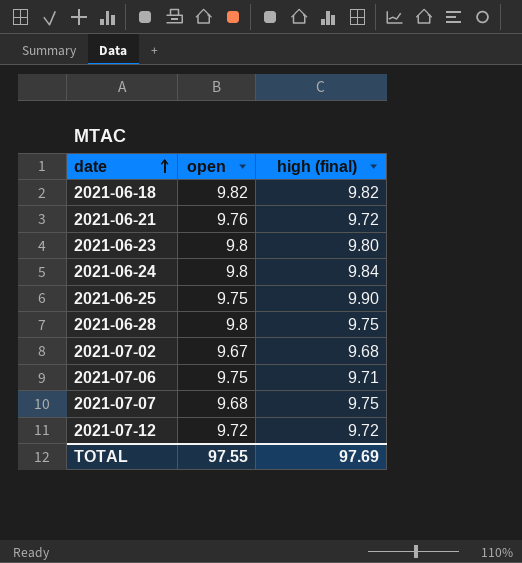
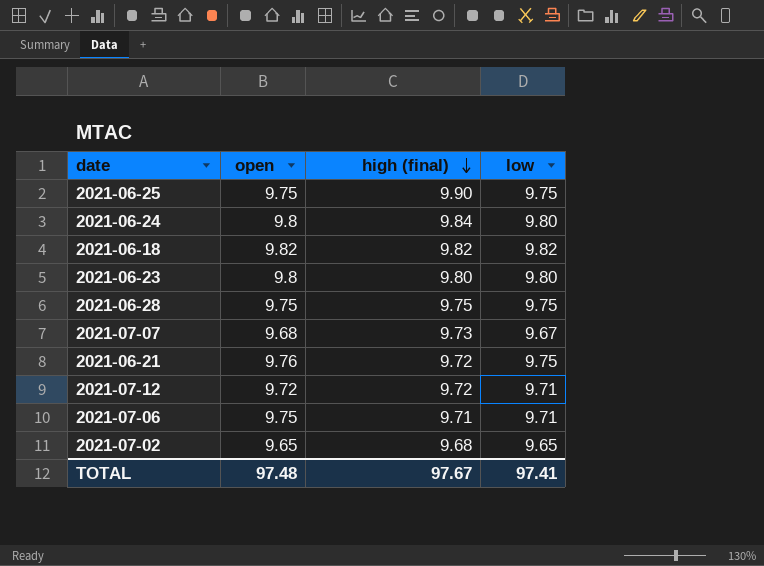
row order: date ascending -> high (final) descending
column low | position: none -> 4
2021-06-28 | open: 9.8 -> 9.75
2021-07-07 | high (final): 9.75 -> 9.73
2021-07-02 | open: 9.67 -> 9.65
TOTAL | open: 97.55 -> 97.48
TOTAL | high (final): 97.69 -> 97.67

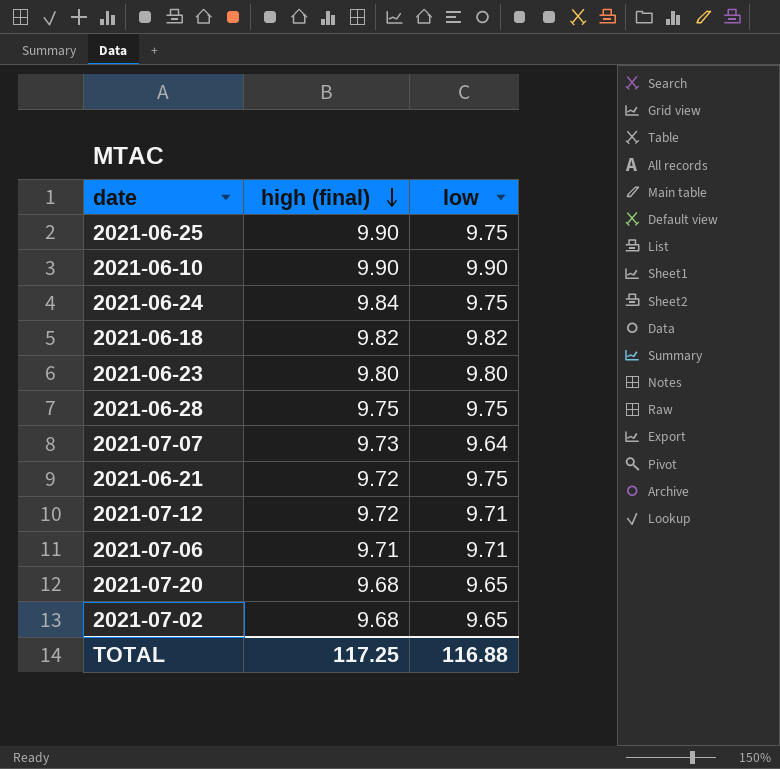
column open | position: 2 -> none
row 2021-06-10: none -> 9.90 | 9.90
2021-06-24 | low: 9.80 -> 9.75
2021-07-07 | low: 9.67 -> 9.64
row 2021-07-20: none -> 9.68 | 9.65
TOTAL | high (final): 97.67 -> 117.25
TOTAL | low: 97.41 -> 116.88

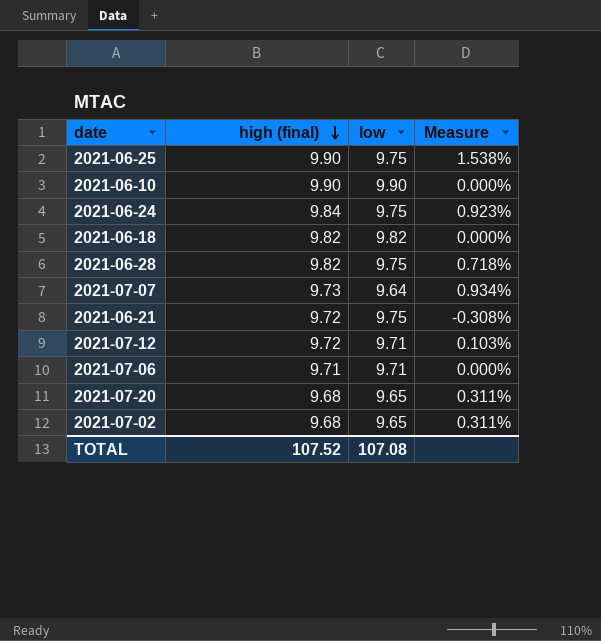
column Measure | formula: none -> ([high (final)] - [low]) / [low]
row 2021-06-23: 9.80 | 9.80 -> none
2021-06-28 | high (final): 9.75 -> 9.82
TOTAL | high (final): 117.25 -> 107.52
TOTAL | low: 116.88 -> 107.08

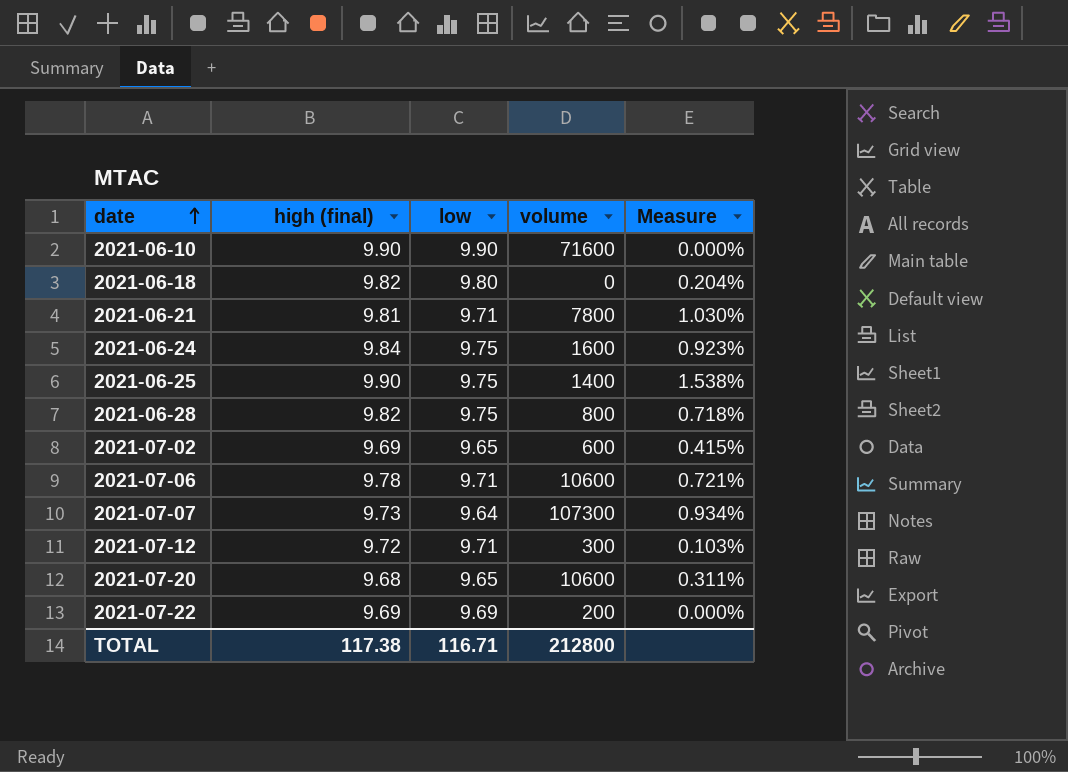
row order: high (final) descending -> date ascending
column volume | position: none -> 4
2021-06-18 | low: 9.82 -> 9.80
2021-06-18 | Measure: 0.000% -> 0.204%
2021-06-21 | high (final): 9.72 -> 9.81
2021-06-21 | low: 9.75 -> 9.71
2021-06-21 | Measure: -0.308% -> 1.030%
2021-07-02 | high (final): 9.68 -> 9.69
2021-07-02 | Measure: 0.311% -> 0.415%
2021-07-06 | high (final): 9.71 -> 9.78
2021-07-06 | Measure: 0.000% -> 0.721%
row 2021-07-22: none -> 9.69 | 9.69 | 200 | 0.000%
TOTAL | high (final): 107.52 -> 117.38
TOTAL | low: 107.08 -> 116.71

